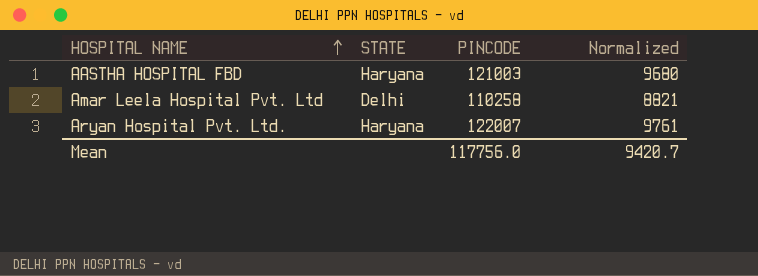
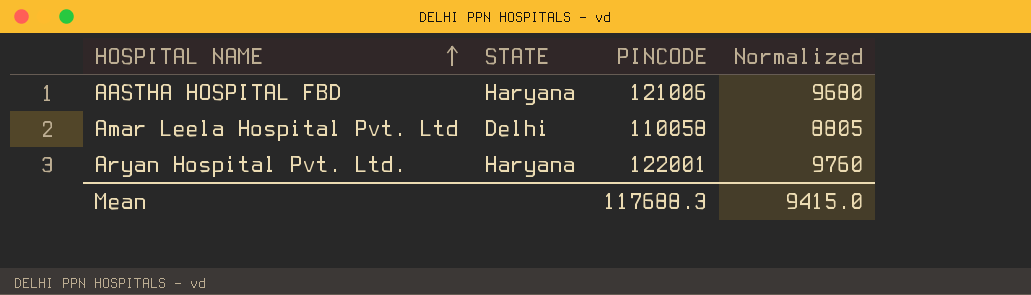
AASTHA HOSPITAL FBD | PINCODE: 121003 -> 121006
Amar Leela Hospital Pvt. Ltd | PINCODE: 110258 -> 110058
Amar Leela Hospital Pvt. Ltd | Normalized: 8821 -> 8805
Aryan Hospital Pvt. Ltd. | PINCODE: 122007 -> 122001
Aryan Hospital Pvt. Ltd. | Normalized: 9761 -> 9760
Mean | PINCODE: 117756.0 -> 117688.3
Mean | Normalized: 9420.7 -> 9415.0

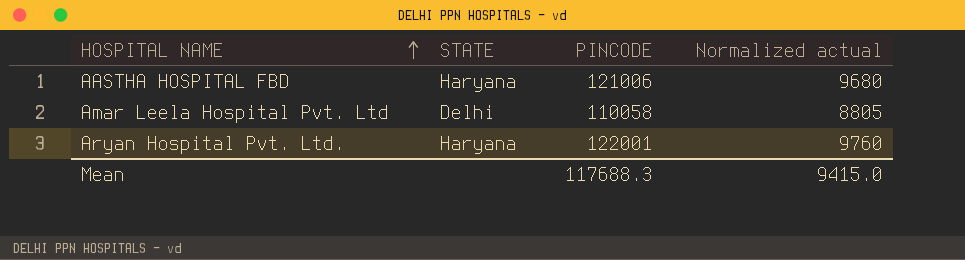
column name: Normalized -> Normalized actual

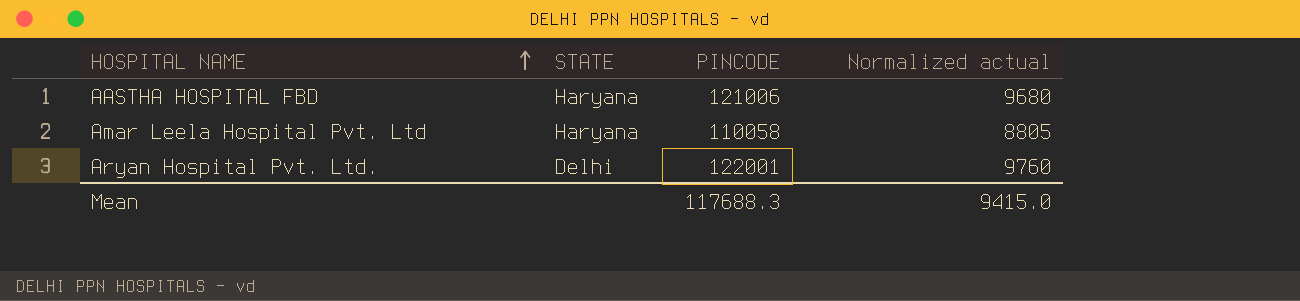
Amar Leela Hospital Pvt. Ltd | STATE: Delhi -> Haryana
Aryan Hospital Pvt. Ltd. | STATE: Haryana -> Delhi

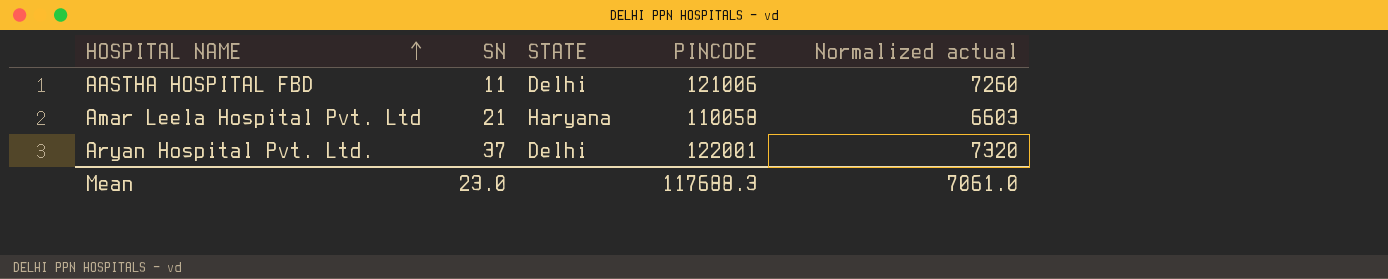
column SN | position: none -> 2
column Normalized actual | formula: [PINCODE] * 0.08 -> [PINCODE] * 0.06
AASTHA HOSPITAL FBD | STATE: Haryana -> Delhi
Mean | Normalized actual: 9415.0 -> 7061.0

